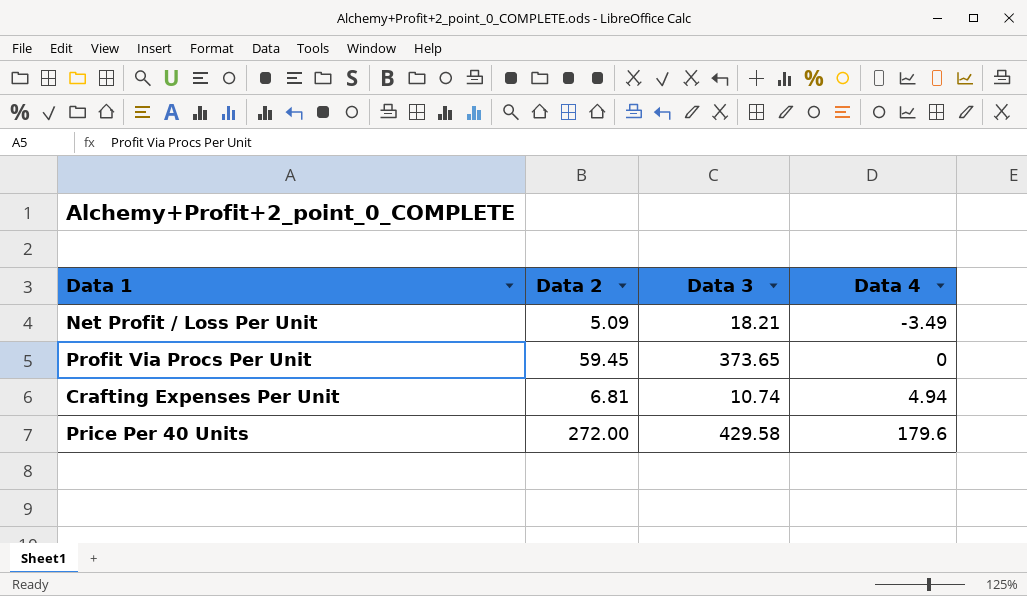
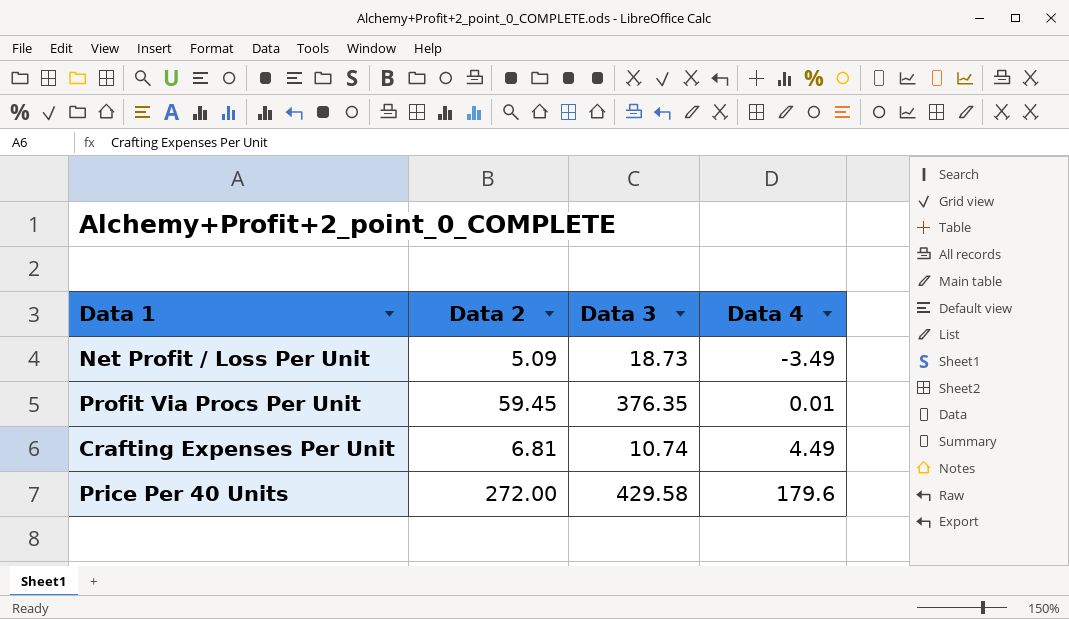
Net Profit / Loss Per Unit | Data 3: 18.21 -> 18.73
Profit Via Procs Per Unit | Data 3: 373.65 -> 376.35
Profit Via Procs Per Unit | Data 4: 0 -> 0.01
Crafting Expenses Per Unit | Data 4: 4.94 -> 4.49

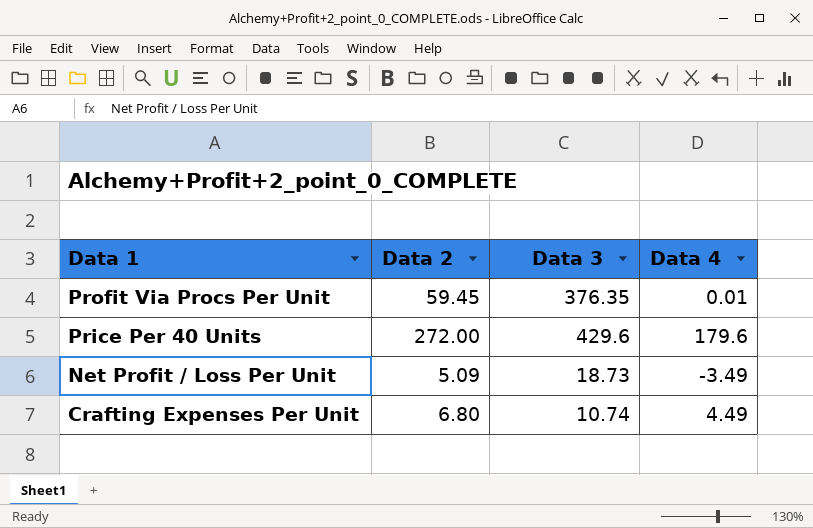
row order: Data 4 ascending -> Data 1 descending
Price Per 40 Units | Data 3: 429.58 -> 429.6
Crafting Expenses Per Unit | Data 2: 6.81 -> 6.80

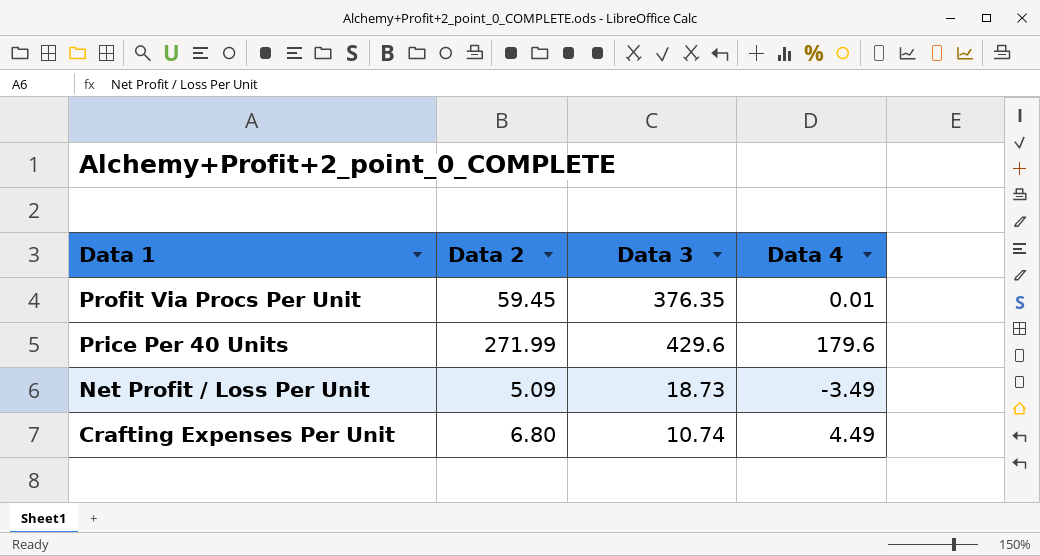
Price Per 40 Units | Data 2: 272.00 -> 271.99

